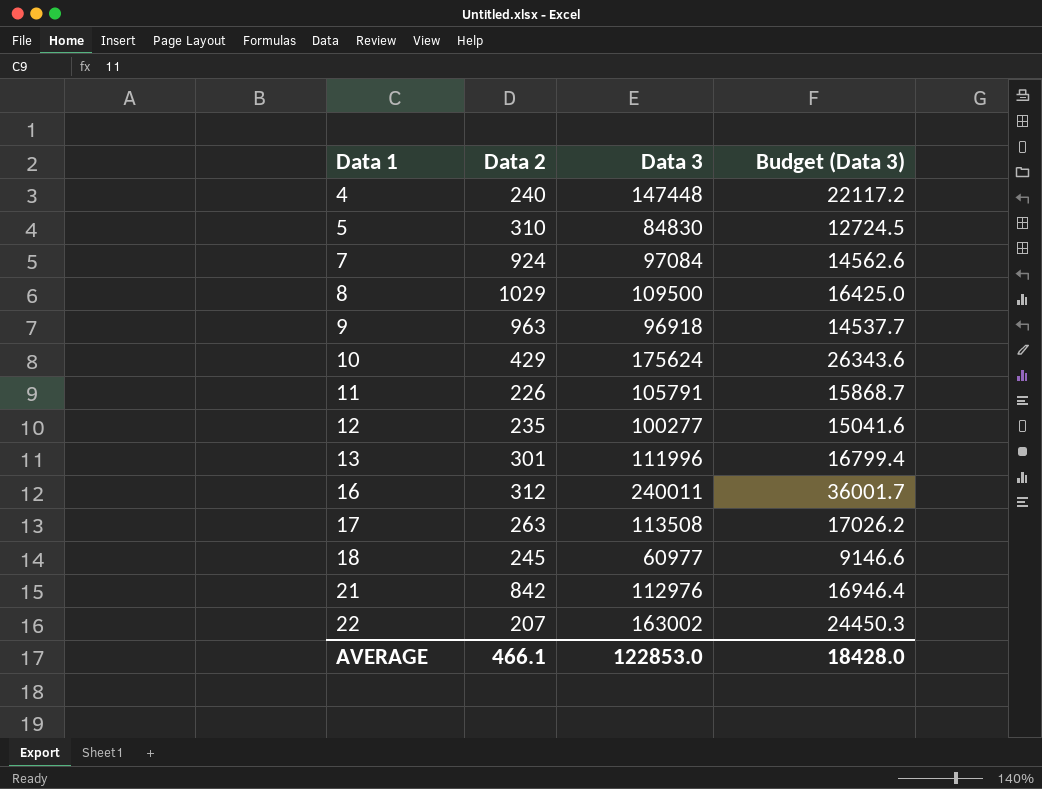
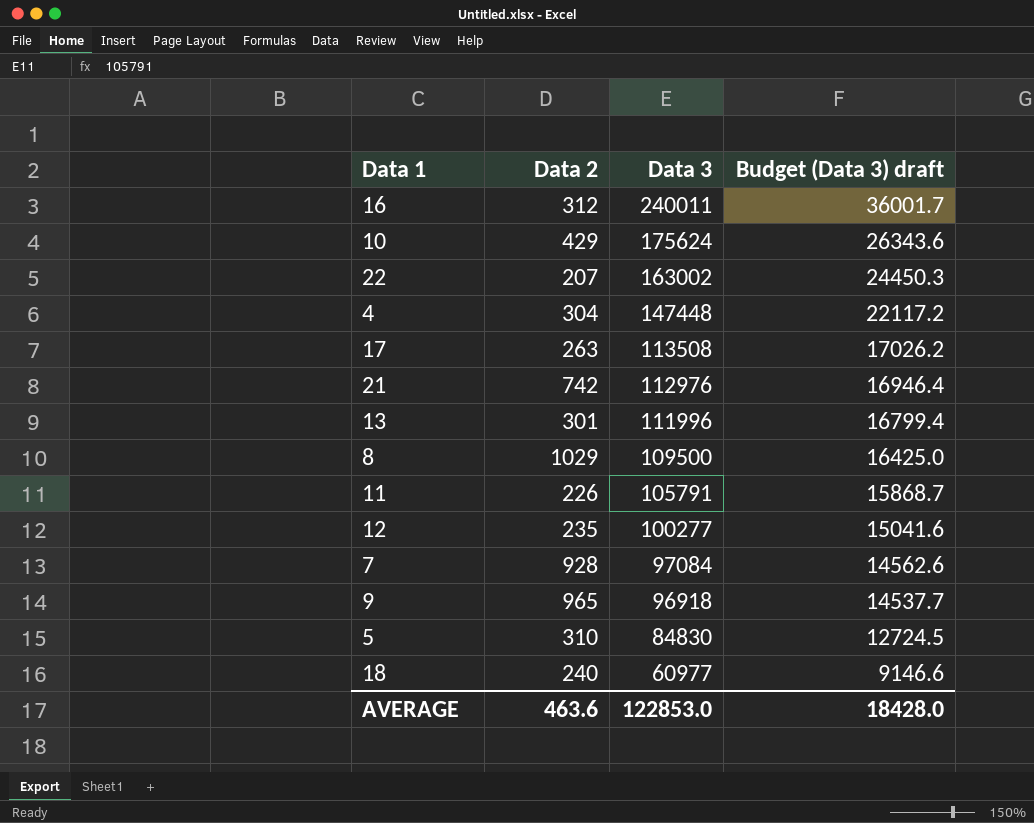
row order: Data 1 ascending -> Data 3 descending
column name: Budget (Data 3) -> Budget (Data 3) draft
4 | Data 2: 240 -> 304
21 | Data 2: 842 -> 742
7 | Data 2: 924 -> 928
9 | Data 2: 963 -> 965
18 | Data 2: 245 -> 240
AVERAGE | Data 2: 466.1 -> 463.6

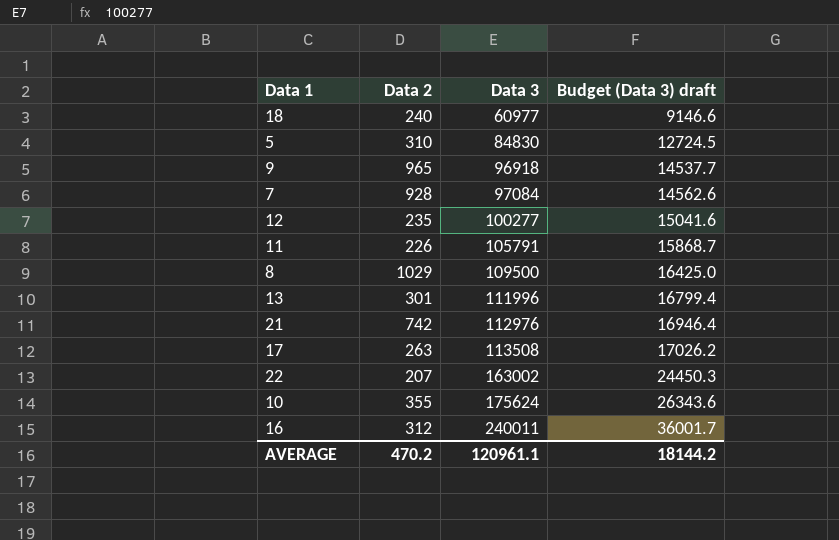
row order: Data 3 descending -> Data 3 ascending
row 4: 304 | 147448 | 22117.2 -> none
10 | Data 2: 429 -> 355
AVERAGE | Data 2: 463.6 -> 470.2
AVERAGE | Data 3: 122853.0 -> 120961.1
AVERAGE | Budget (Data 3) draft: 18428.0 -> 18144.2

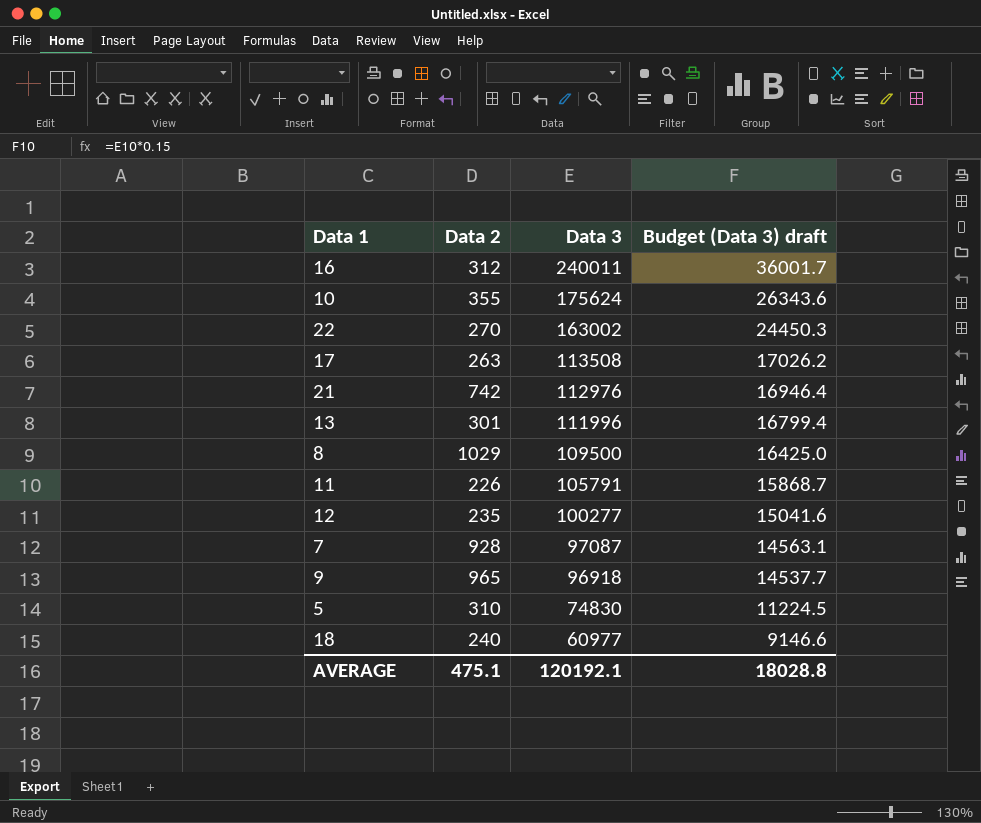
row order: Data 3 ascending -> Data 3 descending
22 | Data 2: 207 -> 270
7 | Data 3: 97084 -> 97087
7 | Budget (Data 3) draft: 14562.6 -> 14563.1
5 | Data 3: 84830 -> 74830
5 | Budget (Data 3) draft: 12724.5 -> 11224.5
AVERAGE | Data 2: 470.2 -> 475.1
AVERAGE | Data 3: 120961.1 -> 120192.1
AVERAGE | Budget (Data 3) draft: 18144.2 -> 18028.8

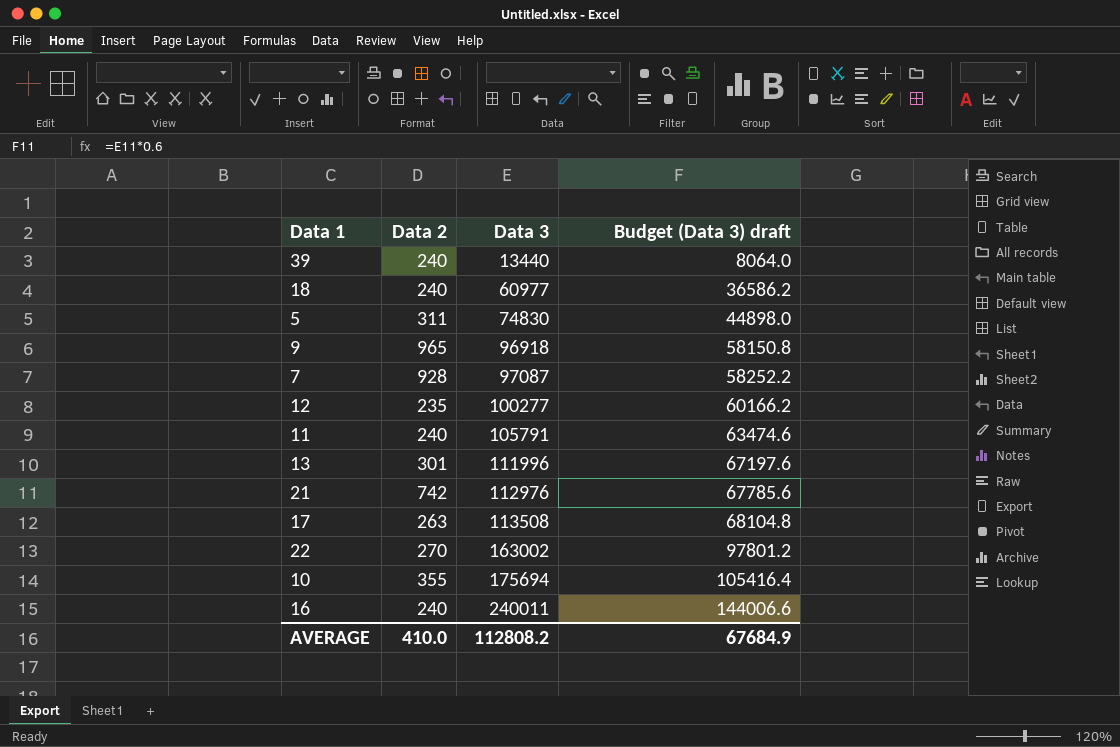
row order: Data 3 descending -> Data 3 ascending
column Budget (Data 3) draft | formula: [Data 3] * 0.15 -> [Data 3] * 0.6
row 8: 1029 | 109500 | 16425.0 -> none
row 39: none -> 240 | 13440 | 8064.0
5 | Data 2: 310 -> 311
11 | Data 2: 226 -> 240
10 | Data 3: 175624 -> 175694
16 | Data 2: 312 -> 240
AVERAGE | Data 2: 475.1 -> 410.0
AVERAGE | Data 3: 120192.1 -> 112808.2
AVERAGE | Budget (Data 3) draft: 18028.8 -> 67684.9

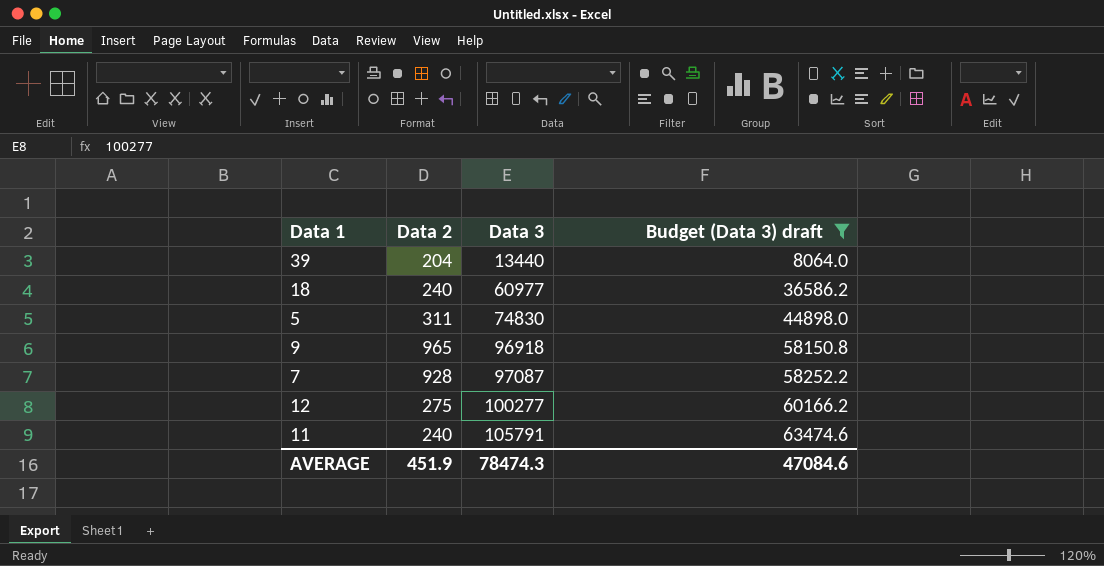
filter: none -> Budget (Data 3) draft <= 63474.6
39 | Data 2: 240 -> 204
12 | Data 2: 235 -> 275
AVERAGE | Data 2: 410.0 -> 451.9
AVERAGE | Data 3: 112808.2 -> 78474.3
AVERAGE | Budget (Data 3) draft: 67684.9 -> 47084.6

